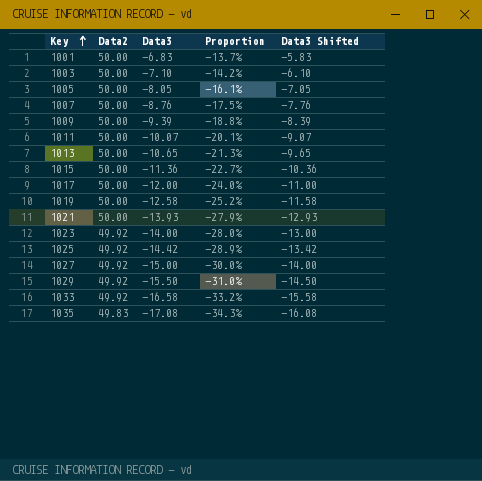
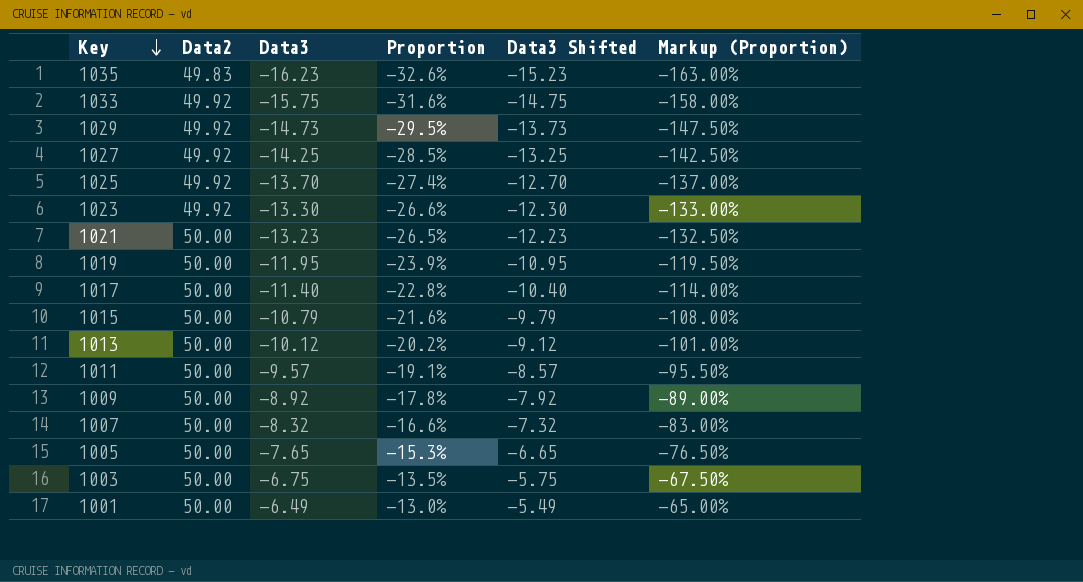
row order: Key ascending -> Key descending
column Markup (Proportion) | formula: none -> [Proportion] * 5
1035 | Data3: -17.08 -> -16.23
1035 | Proportion: -34.3% -> -32.6%
1035 | Data3 Shifted: -16.08 -> -15.23
1033 | Data3: -16.58 -> -15.75
1033 | Proportion: -33.2% -> -31.6%
1033 | Data3 Shifted: -15.58 -> -14.75
1029 | Data3: -15.50 -> -14.73
1029 | Proportion: -31.0% -> -29.5%
1029 | Data3 Shifted: -14.50 -> -13.73
1027 | Data3: -15.00 -> -14.25
1027 | Proportion: -30.0% -> -28.5%
1027 | Data3 Shifted: -14.00 -> -13.25
1025 | Data3: -14.42 -> -13.70
1025 | Proportion: -28.9% -> -27.4%
1025 | Data3 Shifted: -13.42 -> -12.70
1023 | Data3: -14.00 -> -13.30
1023 | Proportion: -28.0% -> -26.6%
1023 | Data3 Shifted: -13.00 -> -12.30
1021 | Data3: -13.93 -> -13.23
1021 | Proportion: -27.9% -> -26.5%
1021 | Data3 Shifted: -12.93 -> -12.23
1019 | Data3: -12.58 -> -11.95
1019 | Proportion: -25.2% -> -23.9%
1019 | Data3 Shifted: -11.58 -> -10.95
1017 | Data3: -12.00 -> -11.40
1017 | Proportion: -24.0% -> -22.8%
1017 | Data3 Shifted: -11.00 -> -10.40
1015 | Data3: -11.36 -> -10.79
1015 | Proportion: -22.7% -> -21.6%
1015 | Data3 Shifted: -10.36 -> -9.79
1013 | Data3: -10.65 -> -10.12
1013 | Proportion: -21.3% -> -20.2%
1013 | Data3 Shifted: -9.65 -> -9.12
1011 | Data3: -10.07 -> -9.57
1011 | Proportion: -20.1% -> -19.1%
1011 | Data3 Shifted: -9.07 -> -8.57
1009 | Data3: -9.39 -> -8.92
1009 | Proportion: -18.8% -> -17.8%
1009 | Data3 Shifted: -8.39 -> -7.92
1007 | Data3: -8.76 -> -8.32
1007 | Proportion: -17.5% -> -16.6%
1007 | Data3 Shifted: -7.76 -> -7.32
1005 | Data3: -8.05 -> -7.65
1005 | Proportion: -16.1% -> -15.3%
1005 | Data3 Shifted: -7.05 -> -6.65
1003 | Data3: -7.10 -> -6.75
1003 | Proportion: -14.2% -> -13.5%
1003 | Data3 Shifted: -6.10 -> -5.75
1001 | Data3: -6.83 -> -6.49
1001 | Proportion: -13.7% -> -13.0%
1001 | Data3 Shifted: -5.83 -> -5.49

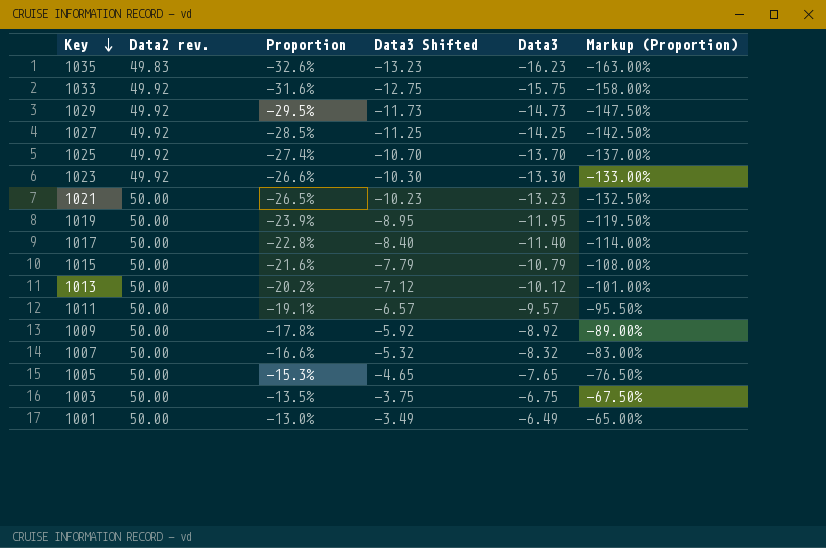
column name: Data2 -> Data2 rev.
column Data3 Shifted | formula: [Data3] + 1 -> [Data3] + 3
column Data3 | position: 3 -> 5

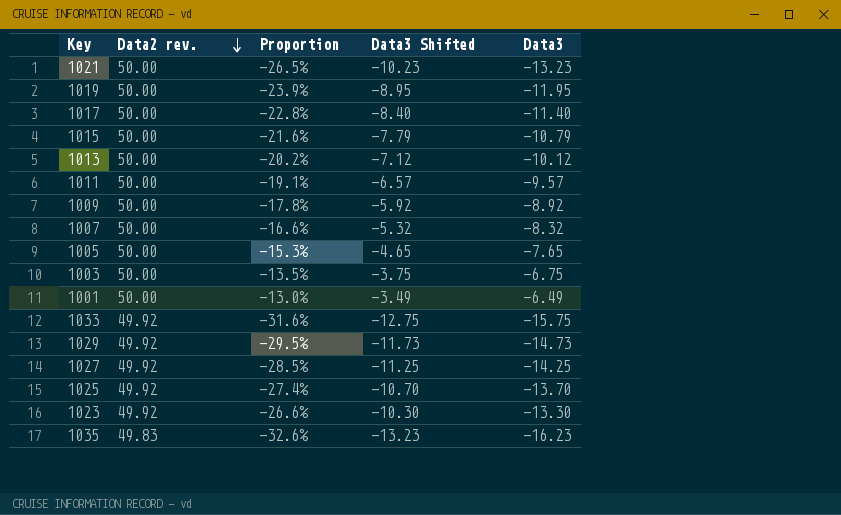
row order: Key descending -> Data2 rev. descending
column Markup (Proportion) | formula: [Proportion] * 5 -> none

